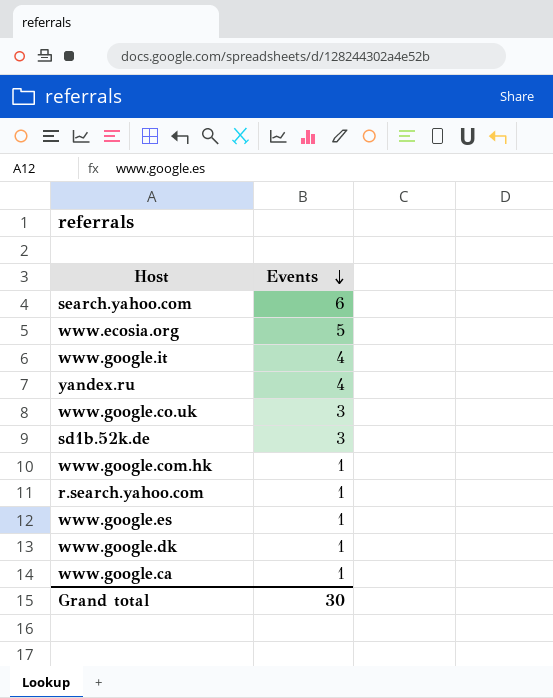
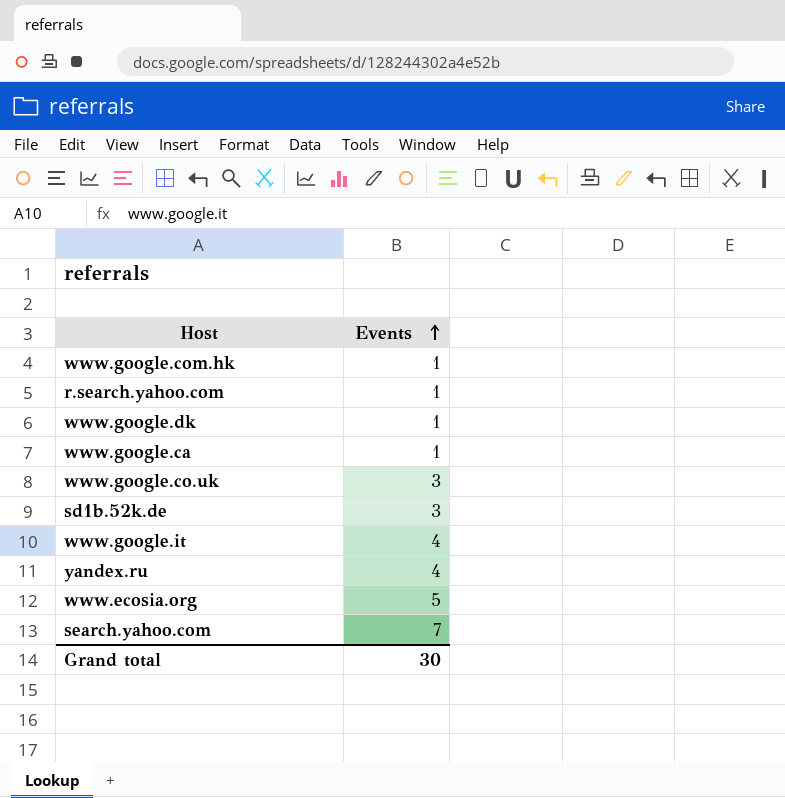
row order: Events descending -> Events ascending
row www.google.es: 1 -> none
search.yahoo.com | Events: 6 -> 7

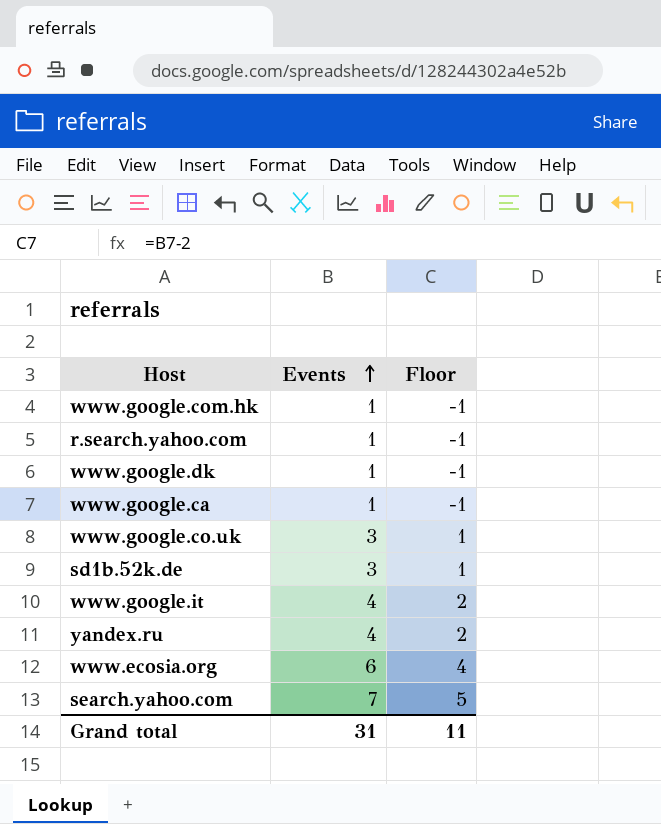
column Floor | formula: none -> [Events] - 2
www.ecosia.org | Events: 5 -> 6
Grand total | Events: 30 -> 31

